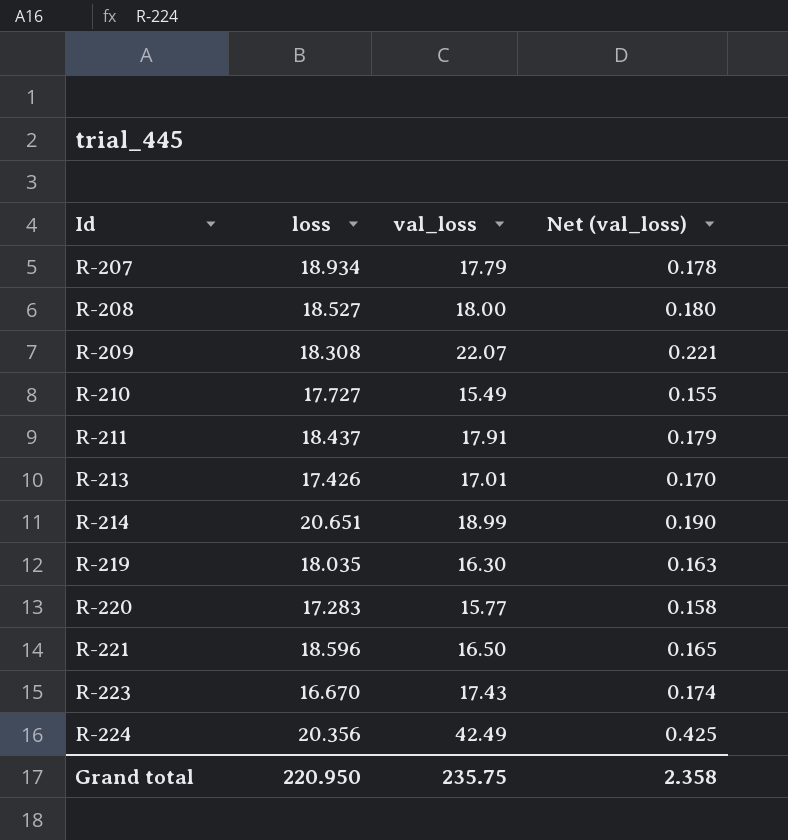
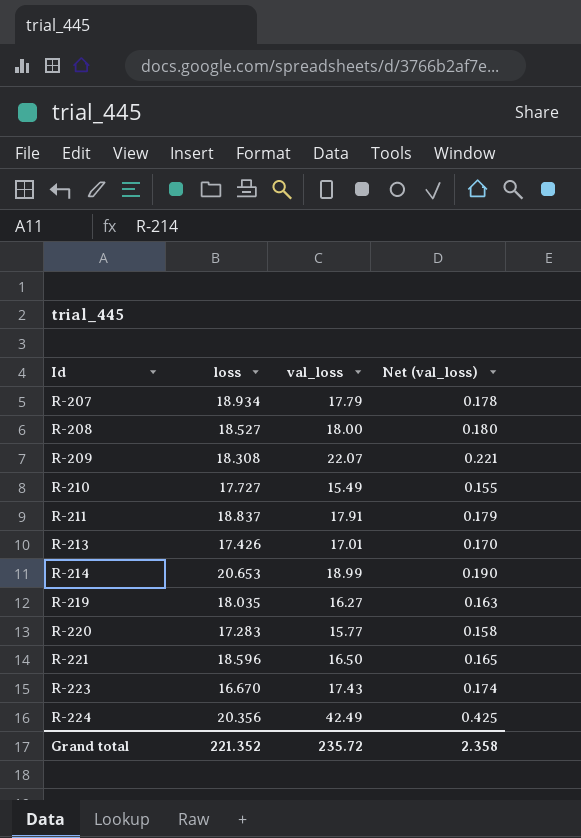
R-211 | loss: 18.437 -> 18.837
R-214 | loss: 20.651 -> 20.653
R-219 | val_loss: 16.30 -> 16.27
Grand total | loss: 220.950 -> 221.352
Grand total | val_loss: 235.75 -> 235.72

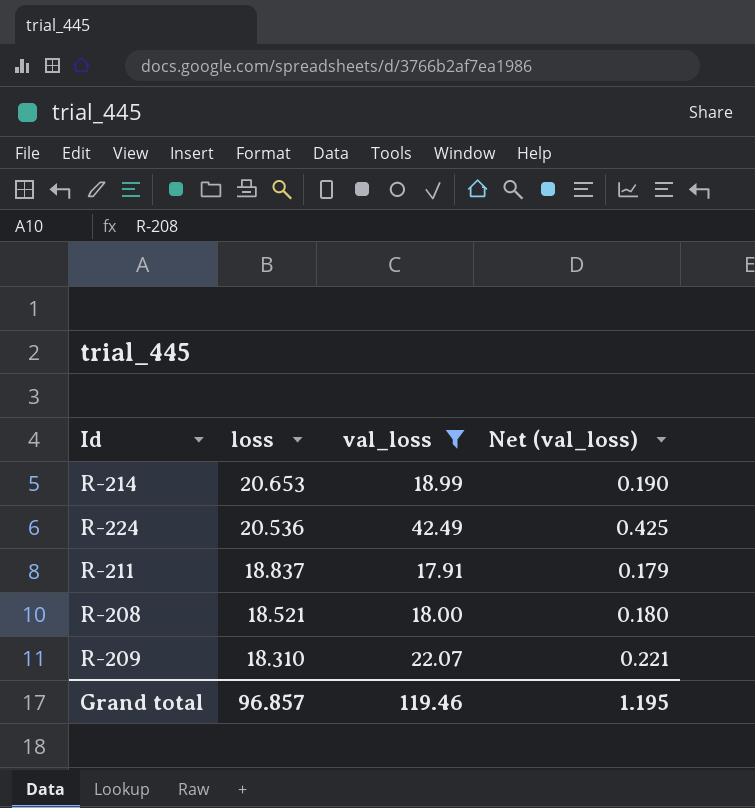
filter: none -> val_loss >= 17.91
row order: Id ascending -> loss descending
R-224 | loss: 20.356 -> 20.536
R-208 | loss: 18.527 -> 18.521
R-209 | loss: 18.308 -> 18.310
Grand total | loss: 221.352 -> 96.857
Grand total | val_loss: 235.72 -> 119.46
Grand total | Net (val_loss): 2.358 -> 1.195

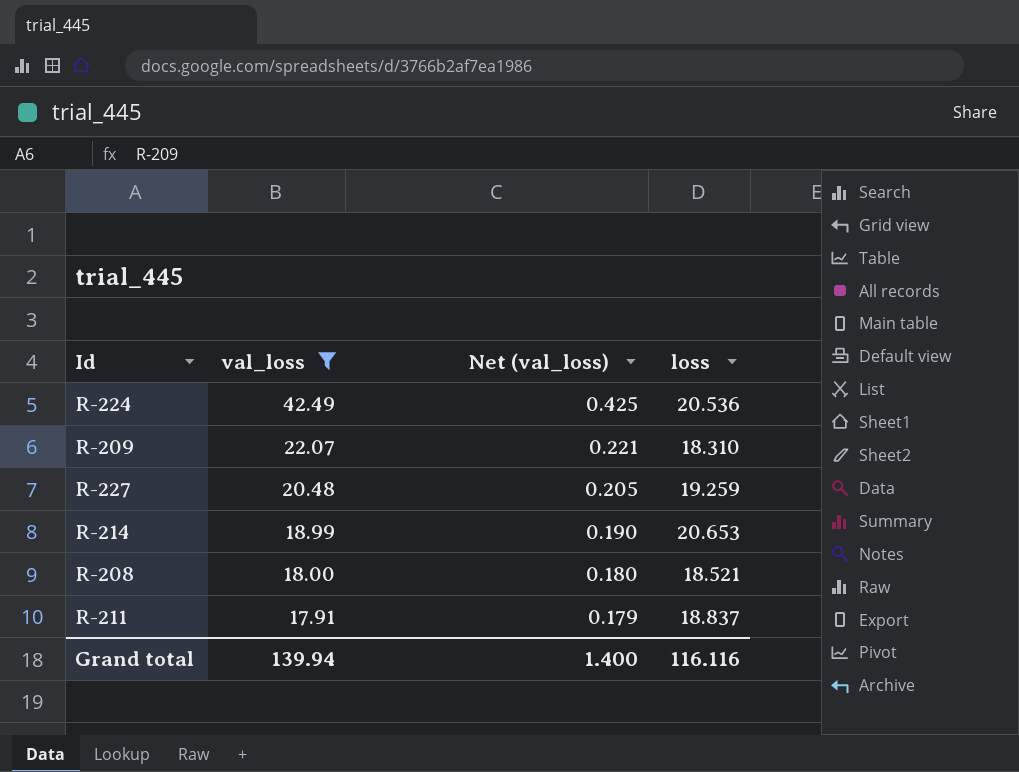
row order: loss descending -> val_loss descending
column loss | position: 2 -> 4
row R-227: none -> 20.48 | 0.205 | 19.259
Grand total | val_loss: 119.46 -> 139.94
Grand total | Net (val_loss): 1.195 -> 1.400
Grand total | loss: 96.857 -> 116.116

